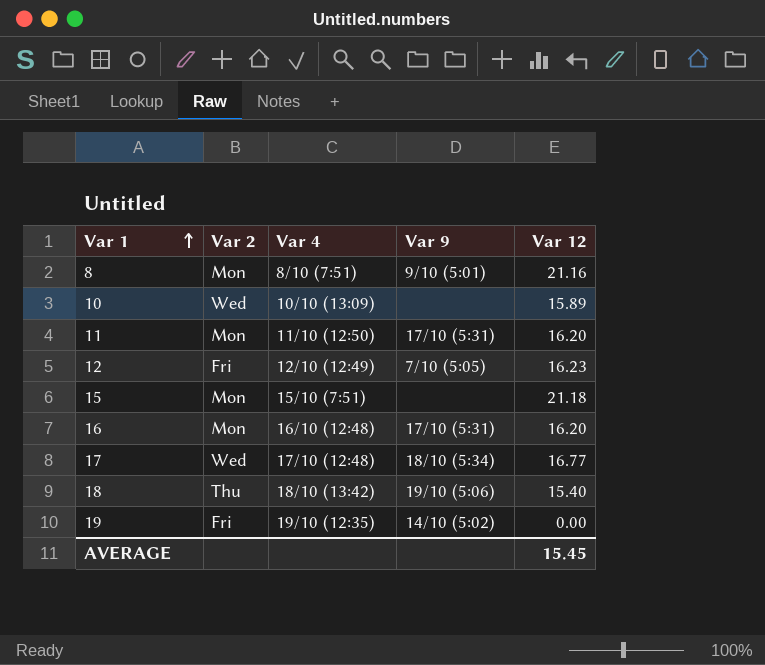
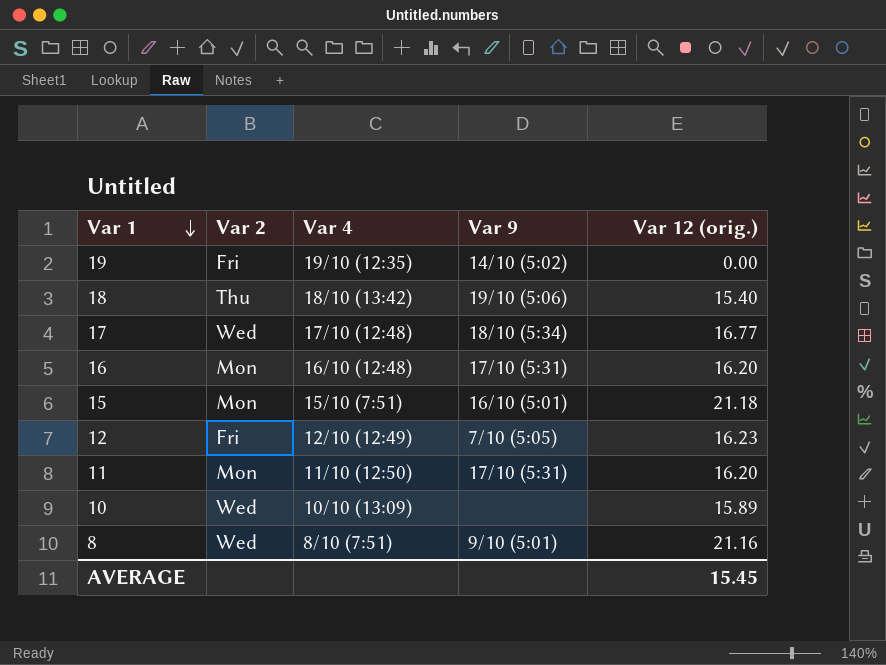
row order: Var 1 ascending -> Var 1 descending
column name: Var 12 -> Var 12 (orig.)
15 | Var 9: none -> 16/10 (5:01)
8 | Var 2: Mon -> Wed

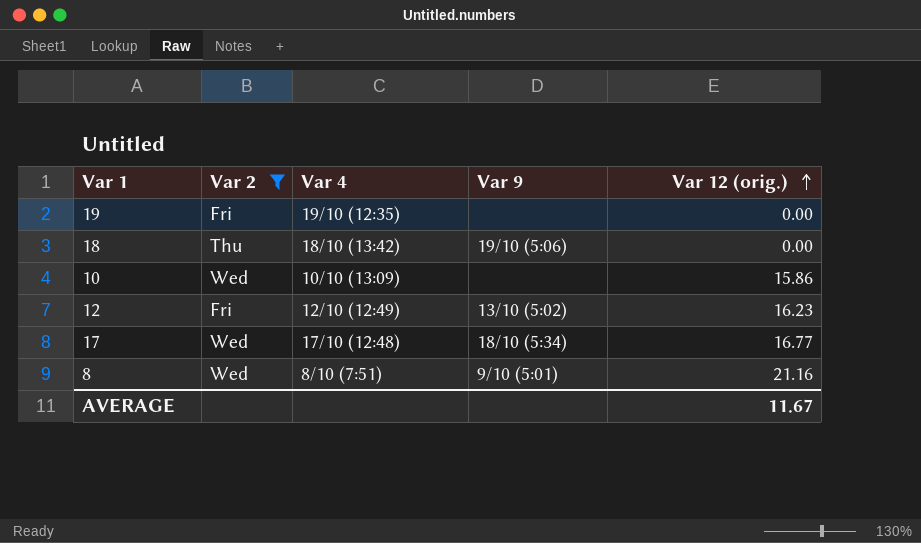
filter: none -> Var 2 != Mon
row order: Var 1 descending -> Var 12 (orig.) ascending
19 | Var 9: 14/10 (5:02) -> none
18 | Var 12 (orig.): 15.40 -> 0.00
10 | Var 12 (orig.): 15.89 -> 15.86
12 | Var 9: 7/10 (5:05) -> 13/10 (5:02)
AVERAGE | Var 12 (orig.): 15.45 -> 11.67

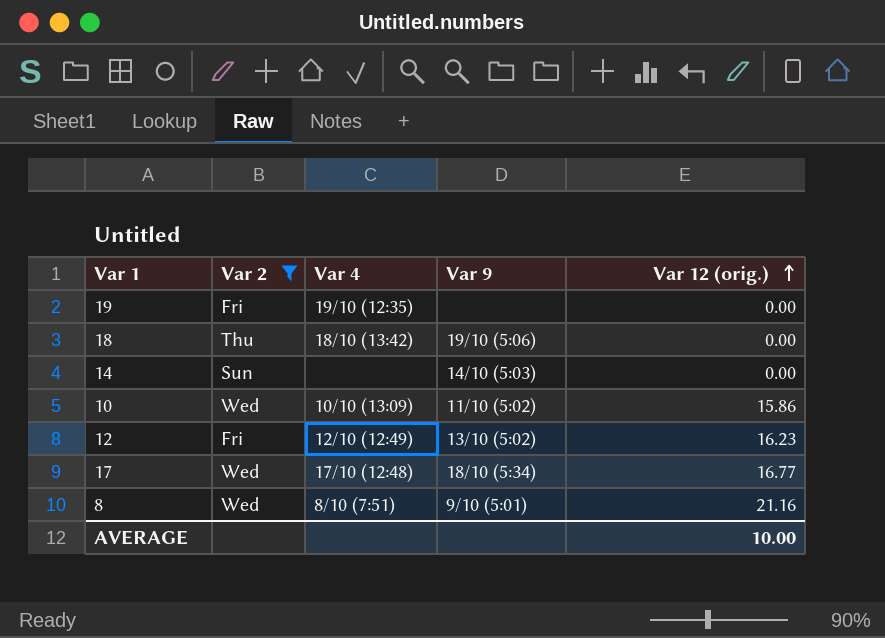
row 14: none -> Sun | none | 14/10 (5:03) | 0.00
10 | Var 9: none -> 11/10 (5:02)
AVERAGE | Var 12 (orig.): 11.67 -> 10.00

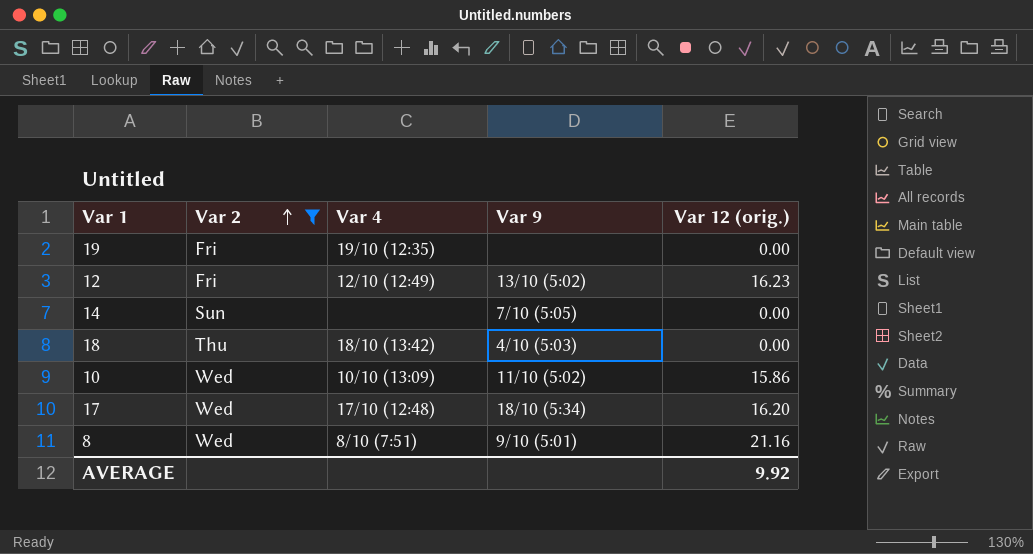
row order: Var 12 (orig.) ascending -> Var 2 ascending
14 | Var 9: 14/10 (5:03) -> 7/10 (5:05)
18 | Var 9: 19/10 (5:06) -> 4/10 (5:03)
17 | Var 12 (orig.): 16.77 -> 16.20
AVERAGE | Var 12 (orig.): 10.00 -> 9.92

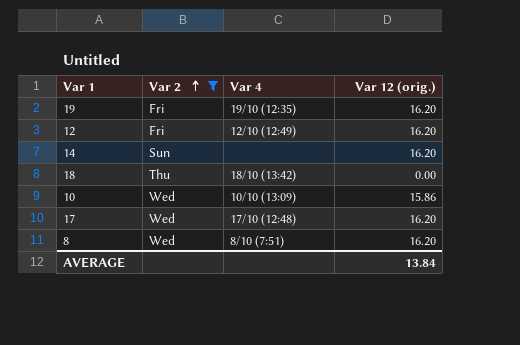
column Var 9 | position: 4 -> none
19 | Var 12 (orig.): 0.00 -> 16.20
12 | Var 12 (orig.): 16.23 -> 16.20
14 | Var 12 (orig.): 0.00 -> 16.20
8 | Var 12 (orig.): 21.16 -> 16.20
AVERAGE | Var 12 (orig.): 9.92 -> 13.84

